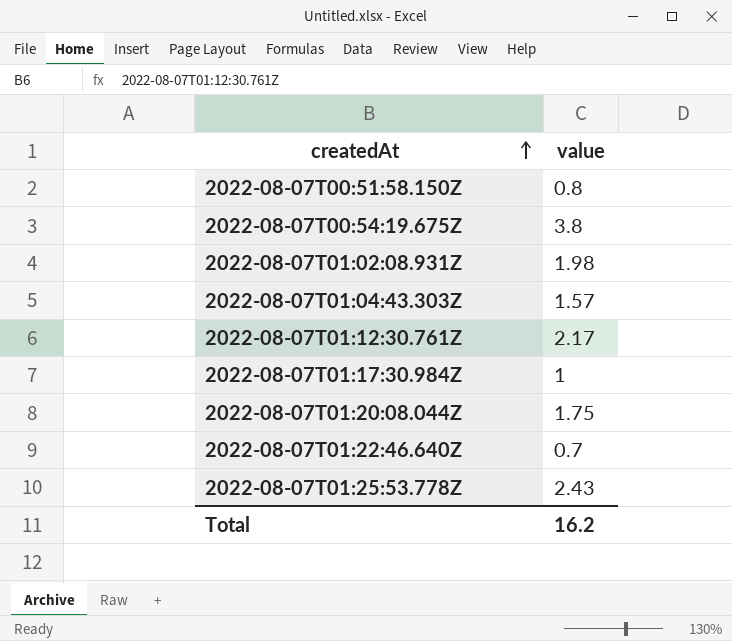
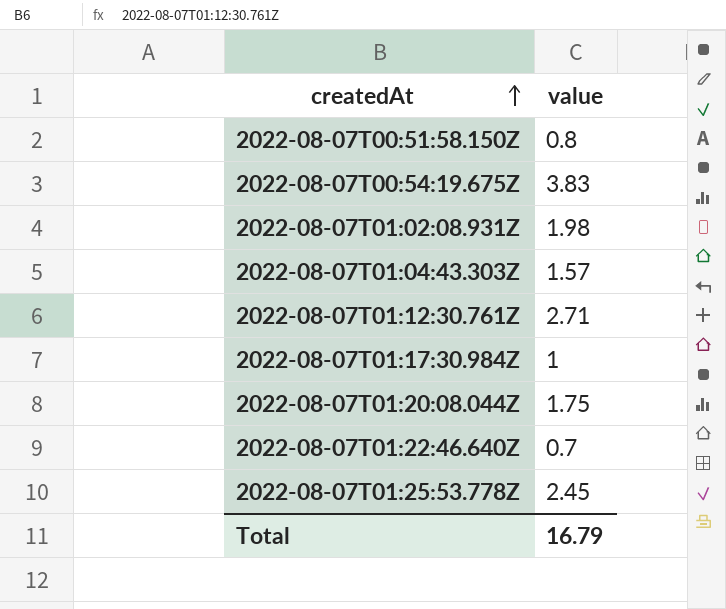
2022-08-07T00:54:19.675Z | value: 3.8 -> 3.83
2022-08-07T01:12:30.761Z | value: 2.17 -> 2.71
2022-08-07T01:25:53.778Z | value: 2.43 -> 2.45
Total | value: 16.2 -> 16.79

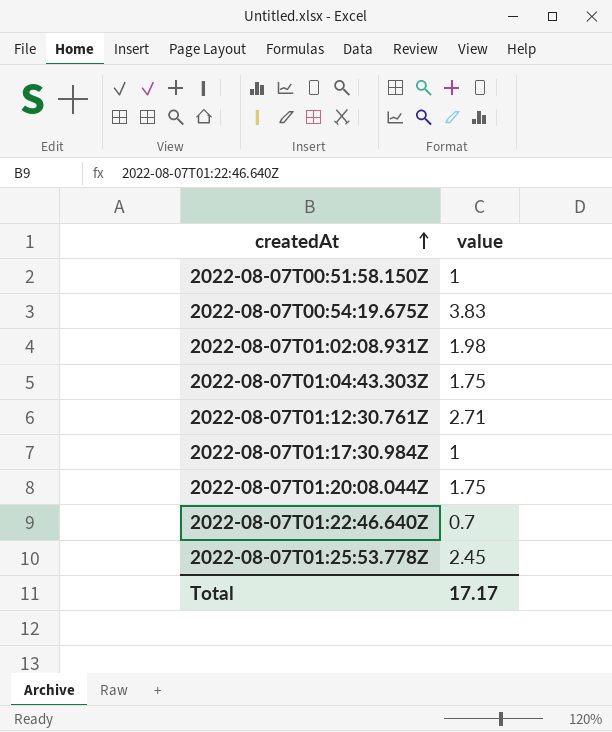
2022-08-07T00:51:58.150Z | value: 0.8 -> 1
2022-08-07T01:04:43.303Z | value: 1.57 -> 1.75
Total | value: 16.79 -> 17.17

